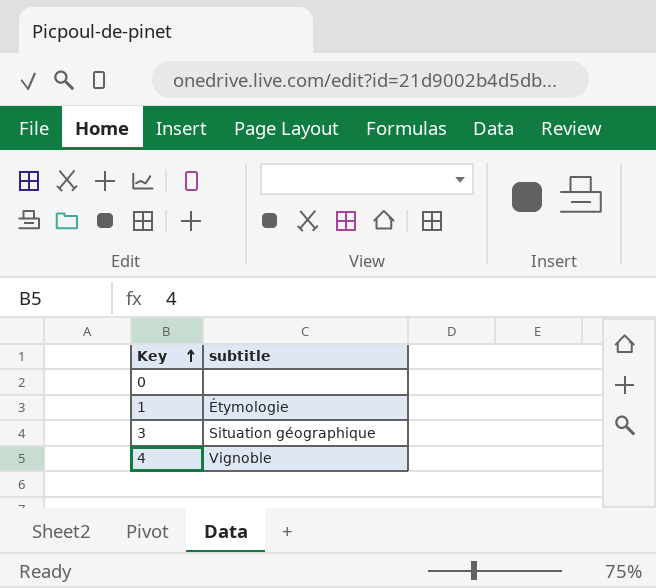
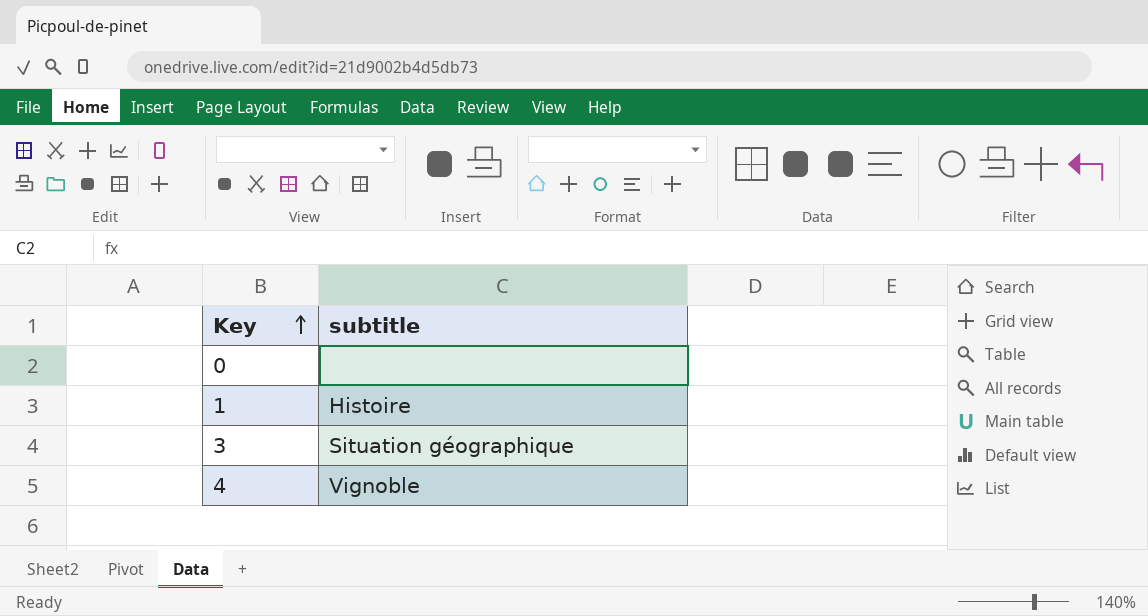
1 | subtitle: Étymologie -> Histoire

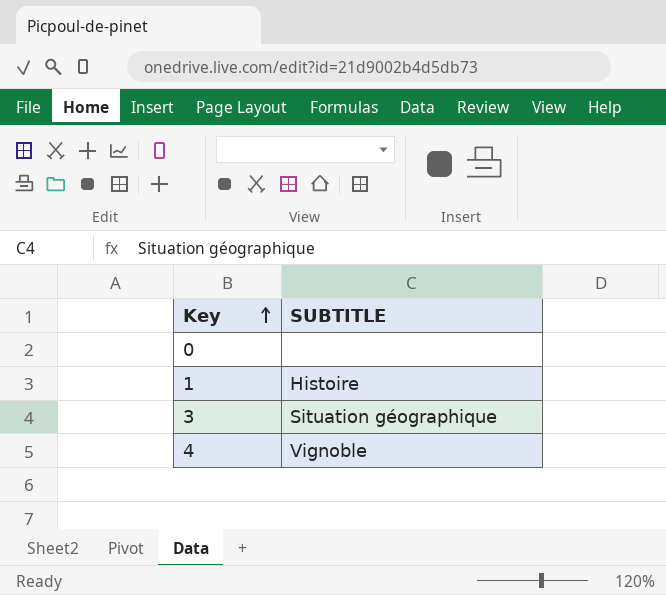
column name: subtitle -> SUBTITLE

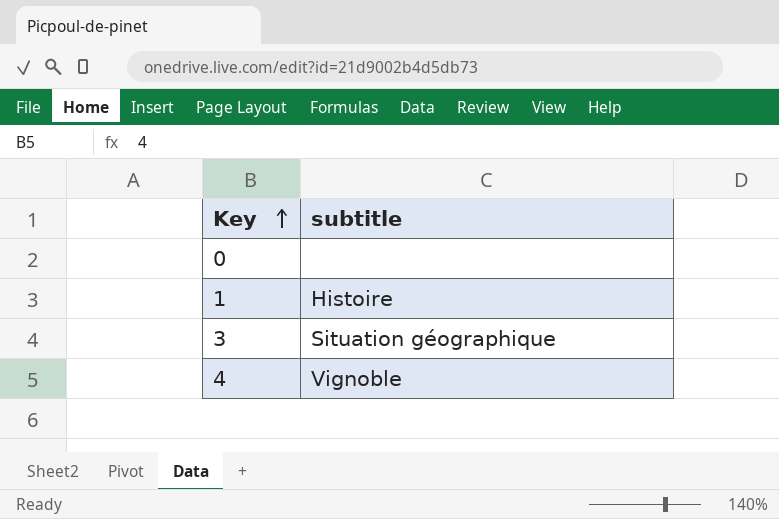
column name: SUBTITLE -> subtitle

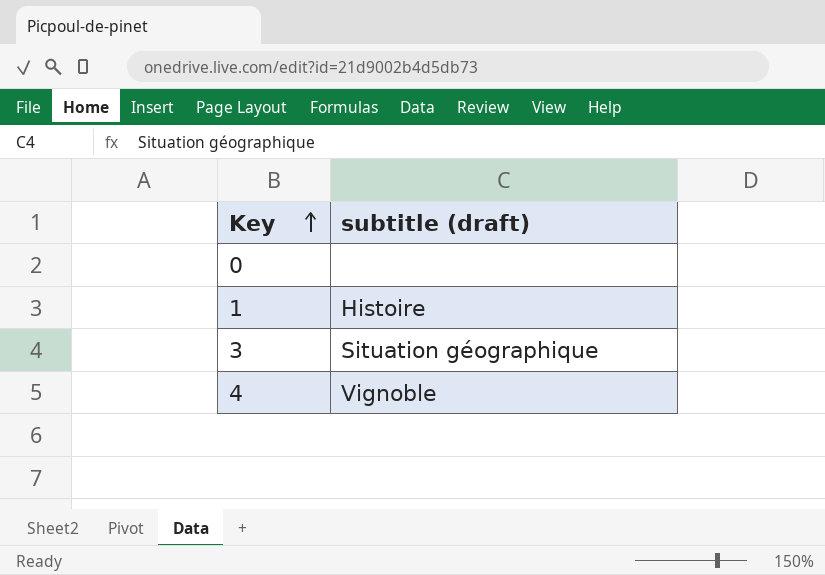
column name: subtitle -> subtitle (draft)

